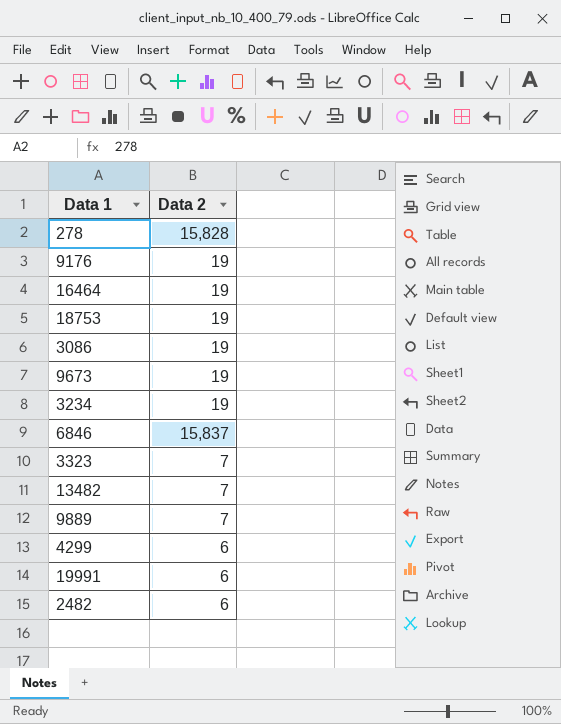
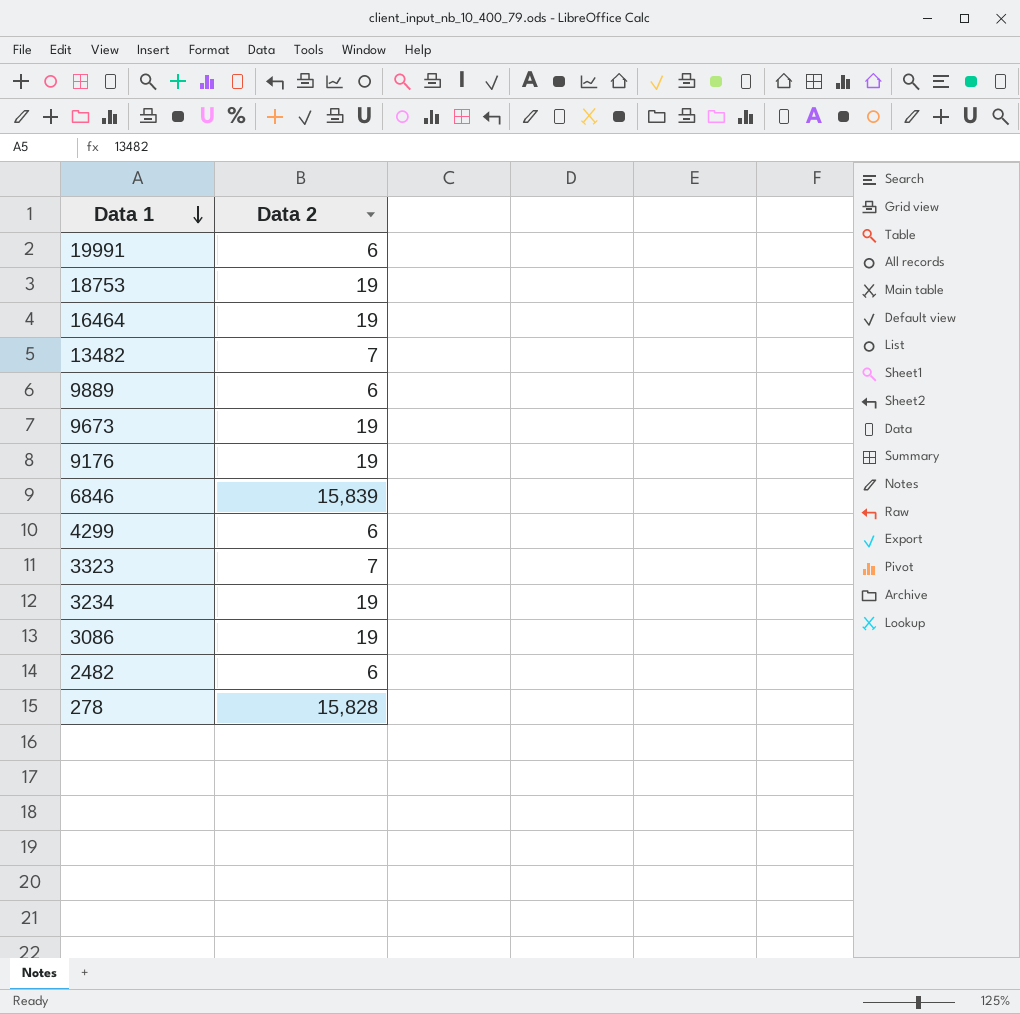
row order: none -> Data 1 descending
9889 | Data 2: 7 -> 6
6846 | Data 2: 15,837 -> 15,839

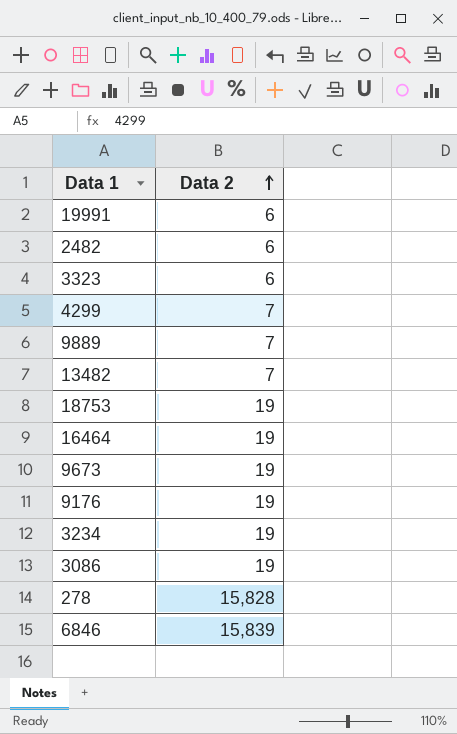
row order: Data 1 descending -> Data 2 ascending
3323 | Data 2: 7 -> 6
4299 | Data 2: 6 -> 7
9889 | Data 2: 6 -> 7

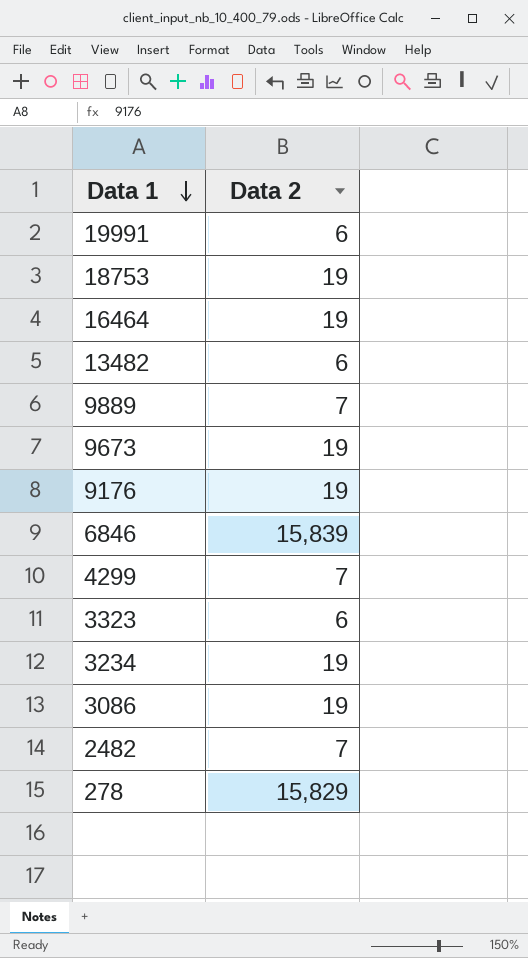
row order: Data 2 ascending -> Data 1 descending
13482 | Data 2: 7 -> 6
2482 | Data 2: 6 -> 7
278 | Data 2: 15,828 -> 15,829

